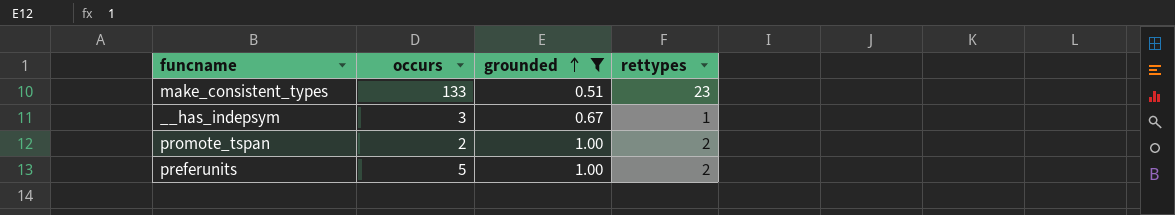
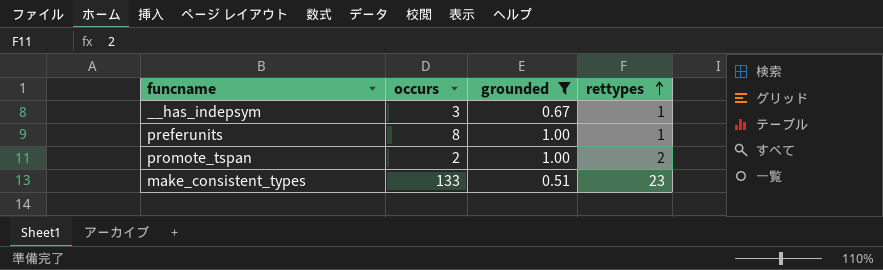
row order: grounded ascending -> rettypes ascending
preferunits | occurs: 5 -> 8
preferunits | rettypes: 2 -> 1

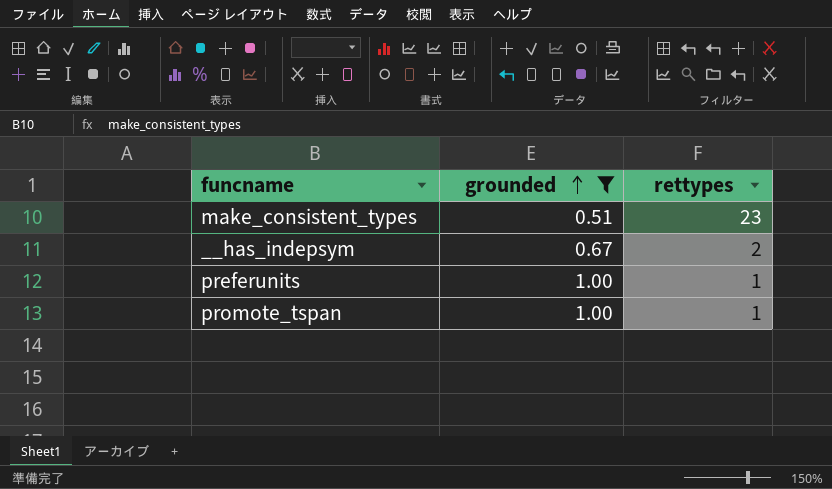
row order: rettypes ascending -> grounded ascending
column occurs | position: 2 -> none
__has_indepsym | rettypes: 1 -> 2
promote_tspan | rettypes: 2 -> 1

